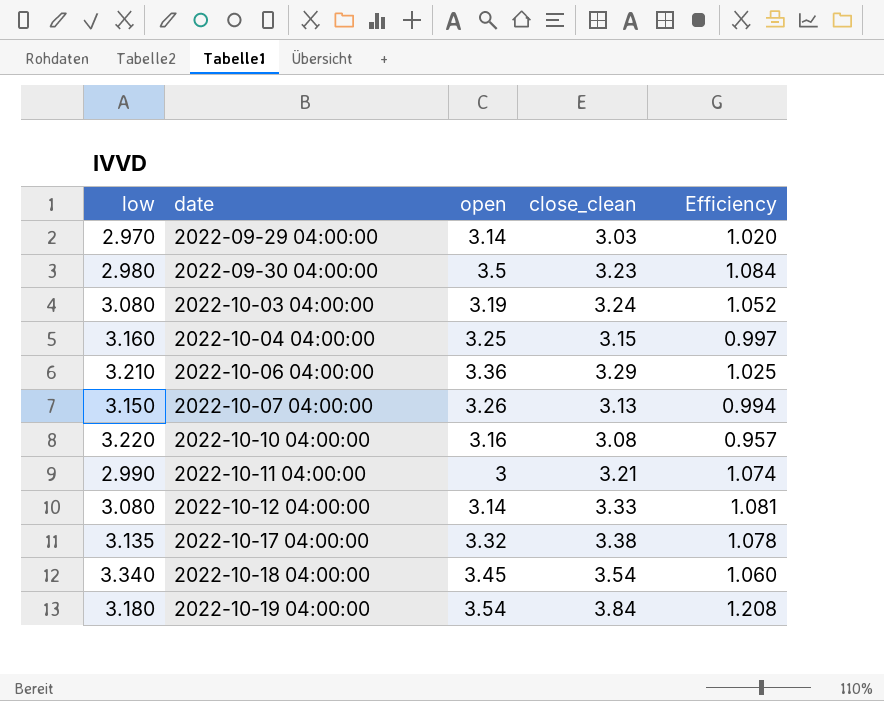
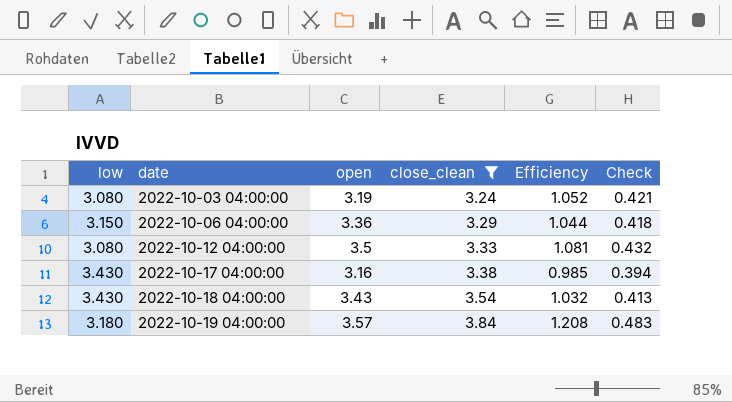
filter: none -> close_clean >= 3.24
column Check | formula: none -> [Efficiency] * 0.4
2022-10-06 04:00:00 | low: 3.210 -> 3.150
2022-10-06 04:00:00 | Efficiency: 1.025 -> 1.044
2022-10-12 04:00:00 | open: 3.14 -> 3.5
2022-10-17 04:00:00 | low: 3.135 -> 3.430
2022-10-17 04:00:00 | open: 3.32 -> 3.16
2022-10-17 04:00:00 | Efficiency: 1.078 -> 0.985
2022-10-18 04:00:00 | low: 3.340 -> 3.430
2022-10-18 04:00:00 | open: 3.45 -> 3.43
2022-10-18 04:00:00 | Efficiency: 1.060 -> 1.032
2022-10-19 04:00:00 | open: 3.54 -> 3.57

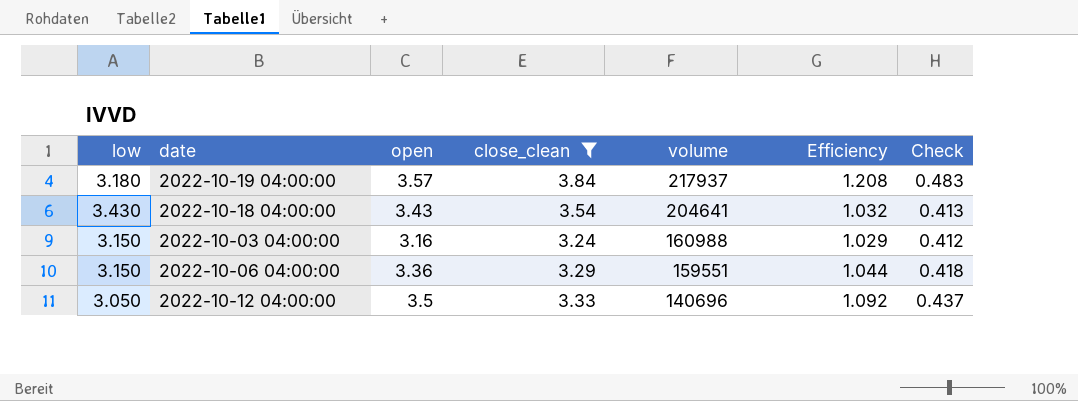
row order: date ascending -> volume descending
column volume | position: none -> 5
row 2022-10-17 04:00:00: 3.430 | 3.16 | 3.38 | 0.985 | 0.394 -> none
2022-10-03 04:00:00 | low: 3.080 -> 3.150
2022-10-03 04:00:00 | open: 3.19 -> 3.16
2022-10-03 04:00:00 | Efficiency: 1.052 -> 1.029
2022-10-03 04:00:00 | Check: 0.421 -> 0.412
2022-10-12 04:00:00 | low: 3.080 -> 3.050
2022-10-12 04:00:00 | Efficiency: 1.081 -> 1.092
2022-10-12 04:00:00 | Check: 0.432 -> 0.437

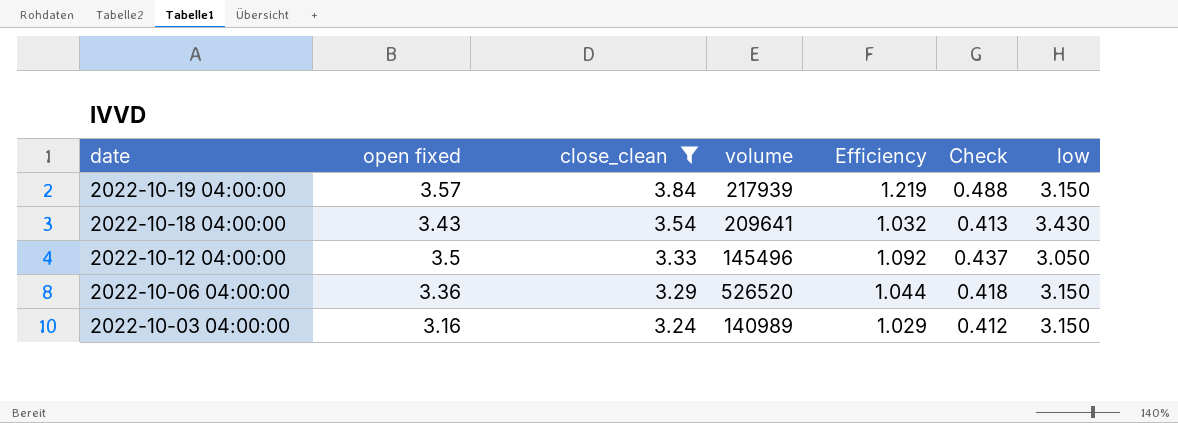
row order: volume descending -> date descending
column name: open -> open fixed
column low | position: 1 -> 7
2022-10-19 04:00:00 | volume: 217937 -> 217939
2022-10-19 04:00:00 | Efficiency: 1.208 -> 1.219
2022-10-19 04:00:00 | Check: 0.483 -> 0.488
2022-10-19 04:00:00 | low: 3.180 -> 3.150
2022-10-18 04:00:00 | volume: 204641 -> 209641
2022-10-12 04:00:00 | volume: 140696 -> 145496
2022-10-06 04:00:00 | volume: 159551 -> 526520
2022-10-03 04:00:00 | volume: 160988 -> 140989

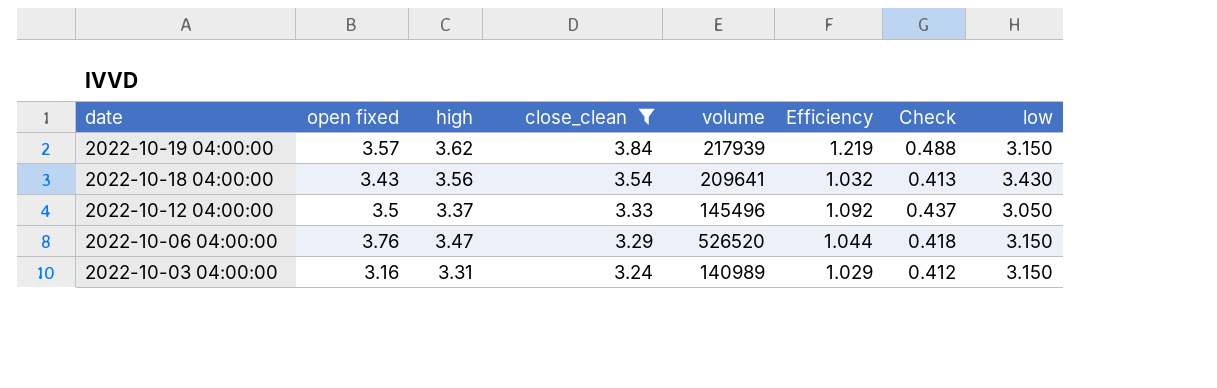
column high | position: none -> 3
2022-10-06 04:00:00 | open fixed: 3.36 -> 3.76

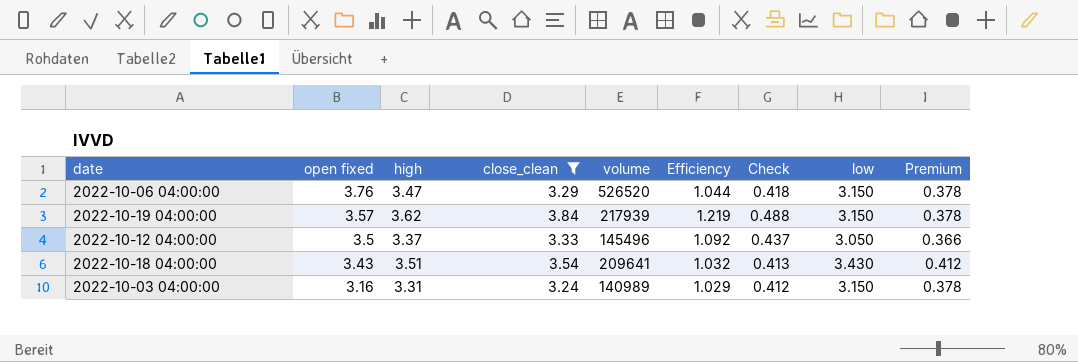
row order: date descending -> open fixed descending
column Premium | formula: none -> [low] * 0.12
2022-10-18 04:00:00 | high: 3.56 -> 3.51

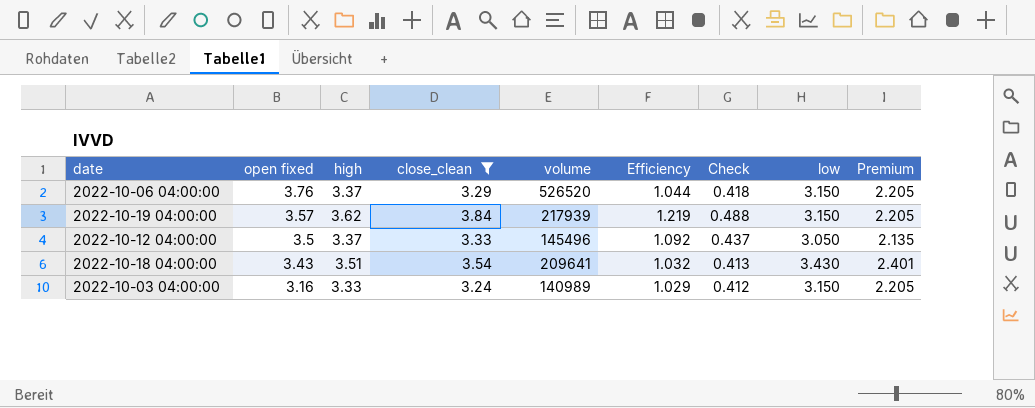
column Premium | formula: [low] * 0.12 -> [low] * 0.7
2022-10-06 04:00:00 | high: 3.47 -> 3.37
2022-10-03 04:00:00 | high: 3.31 -> 3.33

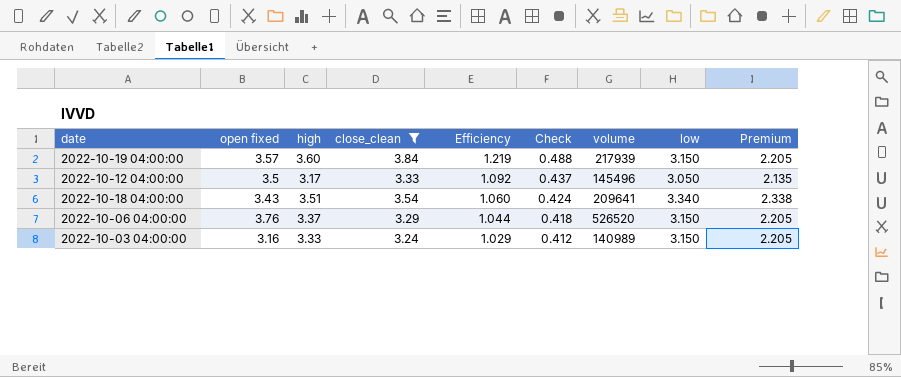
row order: open fixed descending -> Efficiency descending
column volume | position: 5 -> 7
2022-10-19 04:00:00 | high: 3.62 -> 3.60
2022-10-12 04:00:00 | high: 3.37 -> 3.17
2022-10-18 04:00:00 | Efficiency: 1.032 -> 1.060
2022-10-18 04:00:00 | Check: 0.413 -> 0.424
2022-10-18 04:00:00 | low: 3.430 -> 3.340
2022-10-18 04:00:00 | Premium: 2.401 -> 2.338

